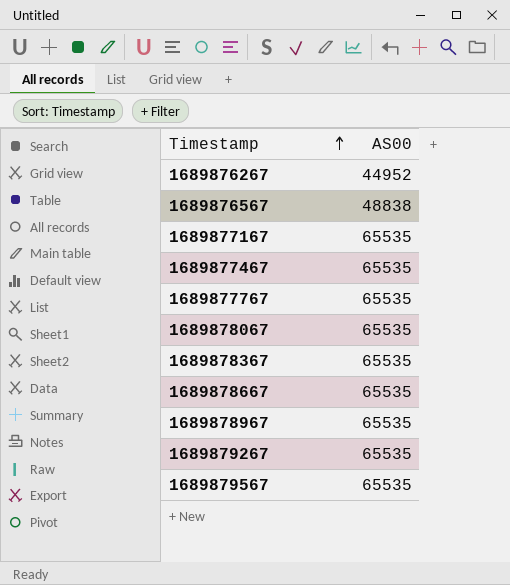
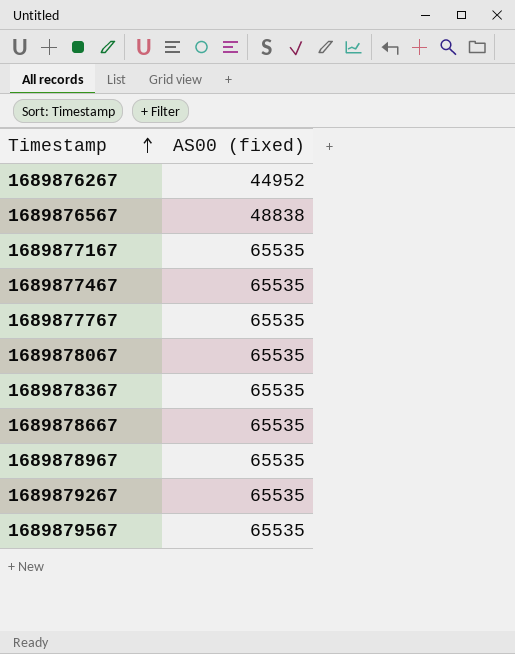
column name: AS00 -> AS00 (fixed)

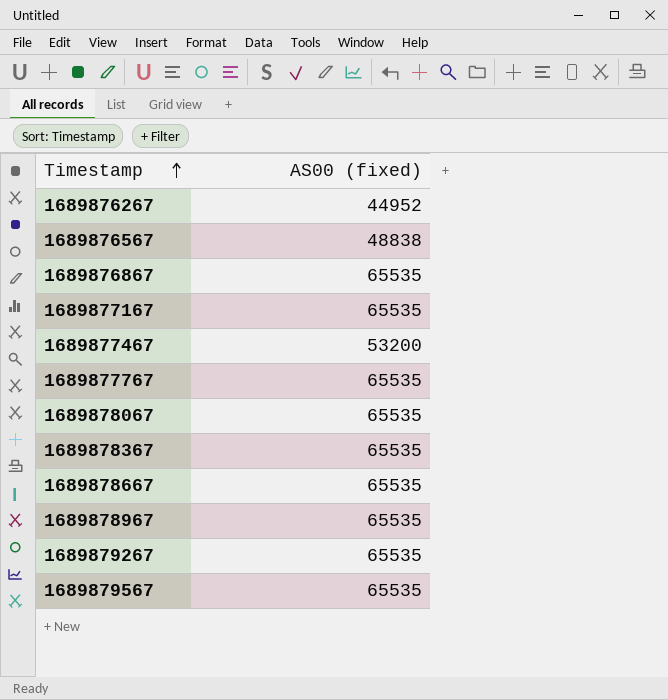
row 1689876867: none -> 65535
1689877467 | AS00 (fixed): 65535 -> 53200

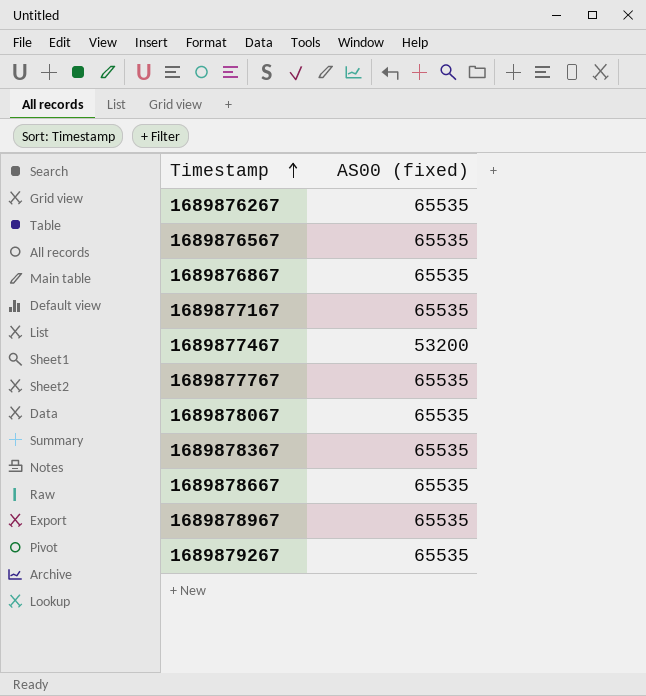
row 1689879567: 65535 -> none
1689876267 | AS00 (fixed): 44952 -> 65535
1689876567 | AS00 (fixed): 48838 -> 65535

